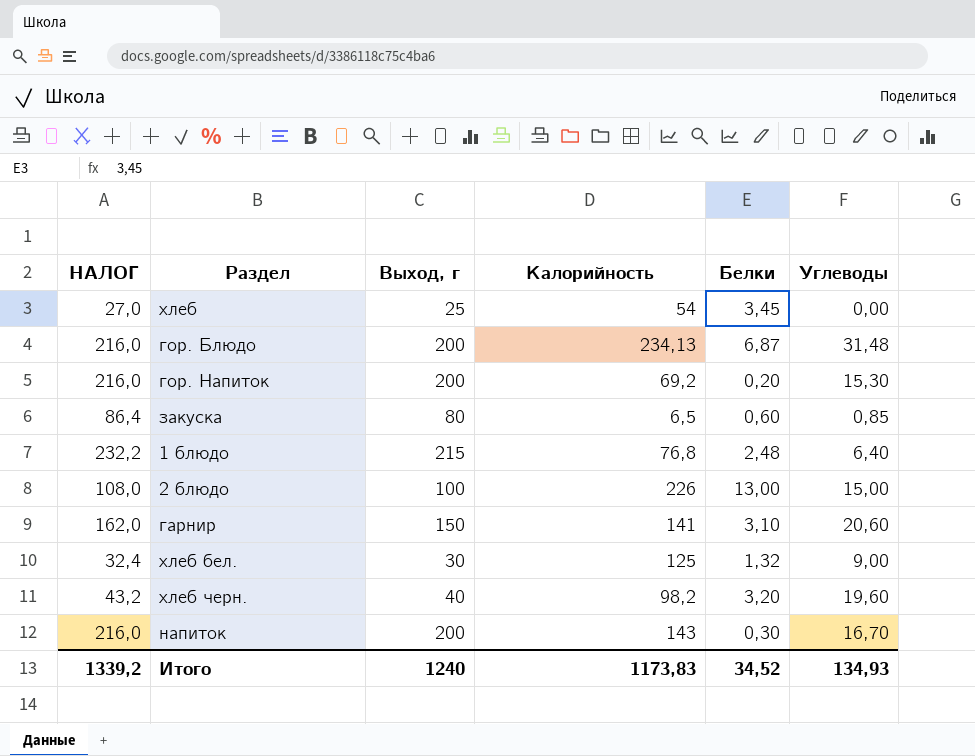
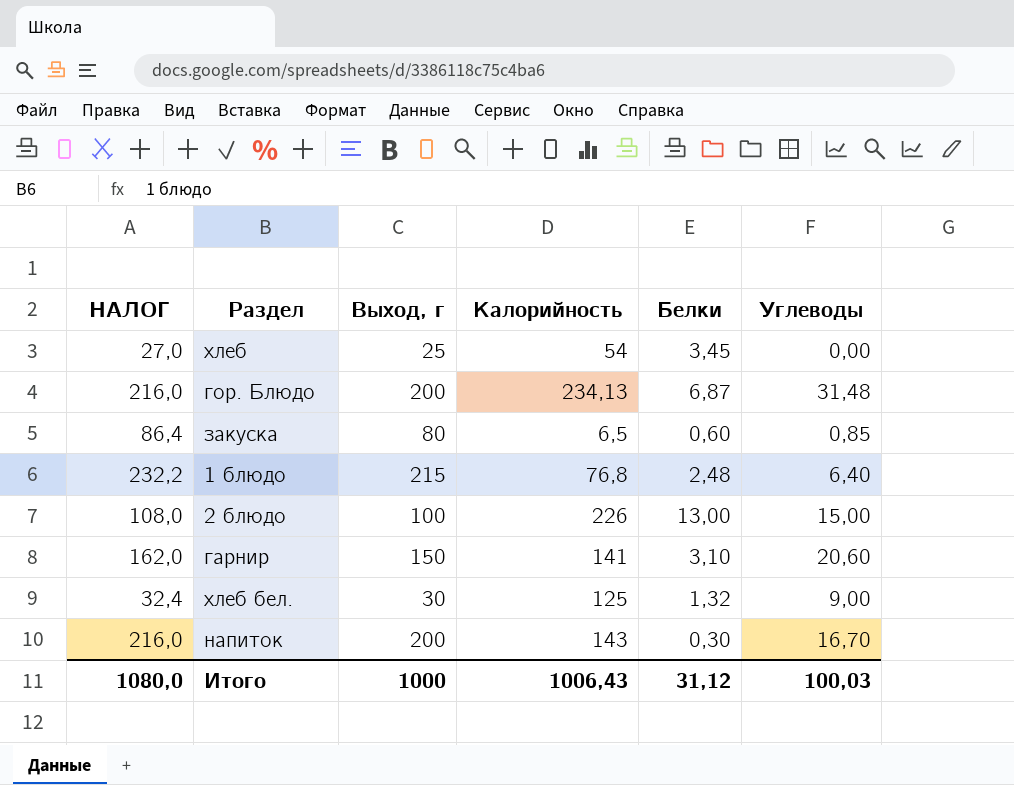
row гор. Напиток: 216,0 | 200 | 69,2 | 0,20 | 15,30 -> none
row хлеб черн.: 43,2 | 40 | 98,2 | 3,20 | 19,60 -> none
Итого | НАЛОГ: 1339,2 -> 1080,0
Итого | Выход, г: 1240 -> 1000
Итого | Калорийность: 1173,83 -> 1006,43
Итого | Белки: 34,52 -> 31,12
Итого | Углеводы: 134,93 -> 100,03

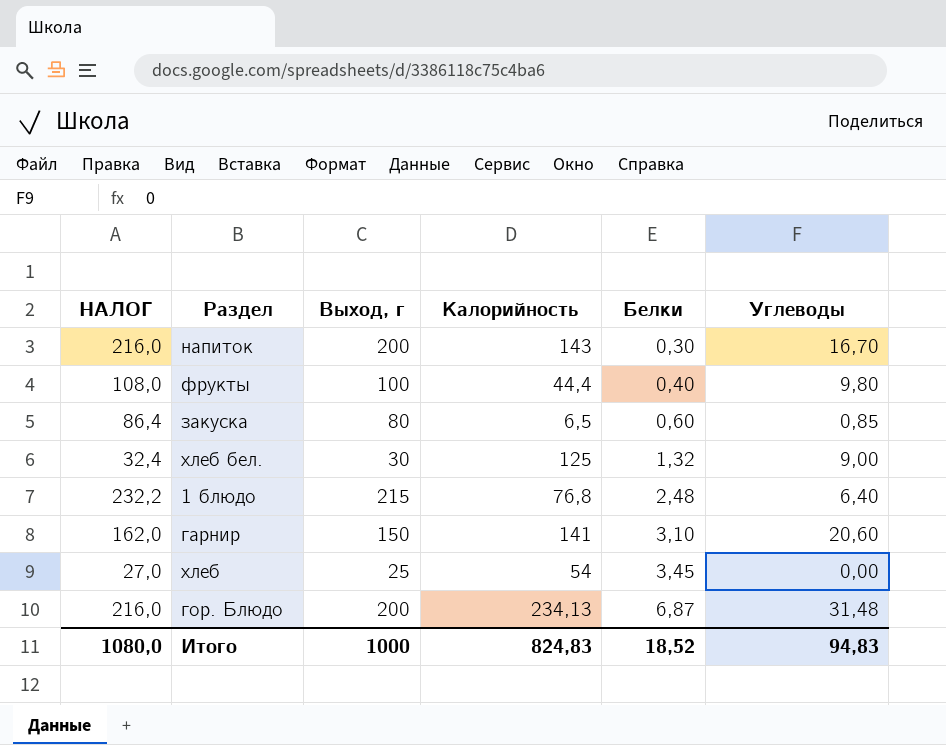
row order: none -> Белки ascending
row 2 блюдо: 108,0 | 100 | 226 | 13,00 | 15,00 -> none
row фрукты: none -> 108,0 | 100 | 44,4 | 0,40 | 9,80
Итого | Калорийность: 1006,43 -> 824,83
Итого | Белки: 31,12 -> 18,52
Итого | Углеводы: 100,03 -> 94,83

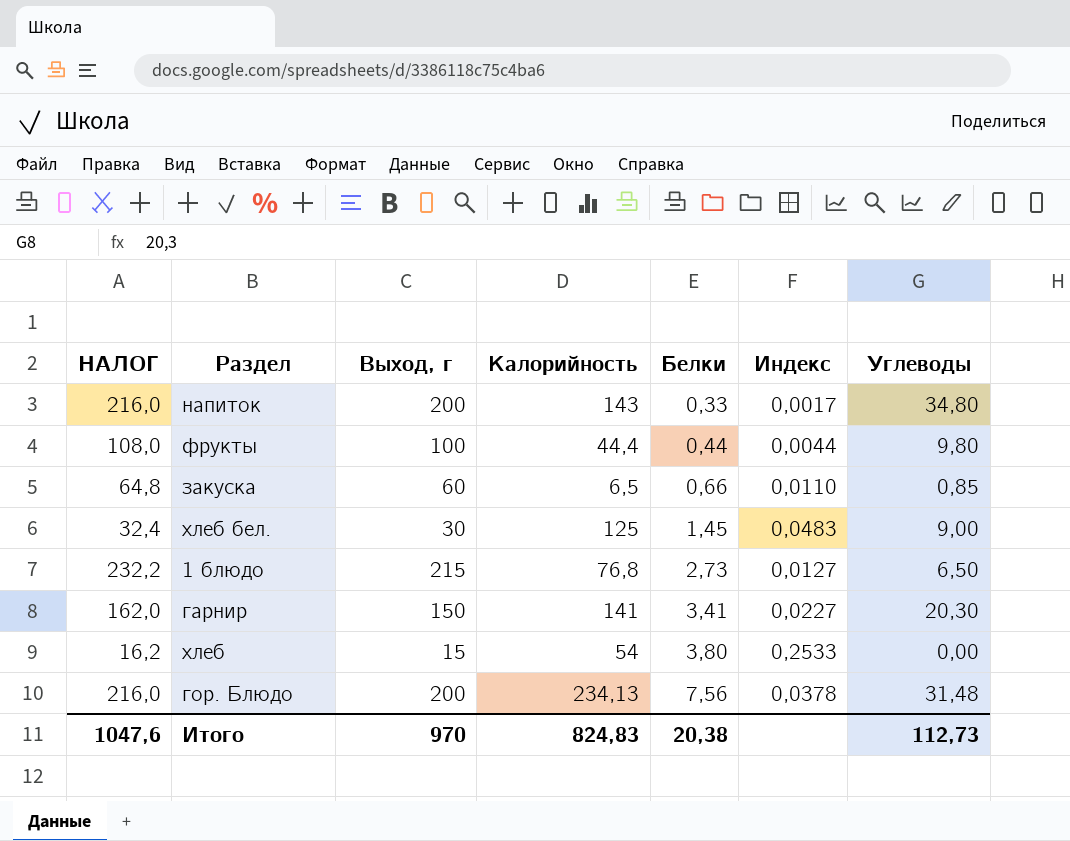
column Индекс | formula: none -> [Белки] / [Выход, г]
напиток | Белки: 0,30 -> 0,33
напиток | Углеводы: 16,70 -> 34,80
фрукты | Белки: 0,40 -> 0,44
закуска | НАЛОГ: 86,4 -> 64,8
закуска | Выход, г: 80 -> 60
закуска | Белки: 0,60 -> 0,66
хлеб бел. | Белки: 1,32 -> 1,45
1 блюдо | Белки: 2,48 -> 2,73
1 блюдо | Углеводы: 6,40 -> 6,50
гарнир | Белки: 3,10 -> 3,41
гарнир | Углеводы: 20,60 -> 20,30
хлеб | НАЛОГ: 27,0 -> 16,2
хлеб | Выход, г: 25 -> 15
хлеб | Белки: 3,45 -> 3,80
гор. Блюдо | Белки: 6,87 -> 7,56
Итого | НАЛОГ: 1080,0 -> 1047,6
Итого | Выход, г: 1000 -> 970
Итого | Белки: 18,52 -> 20,38
Итого | Углеводы: 94,83 -> 112,73

